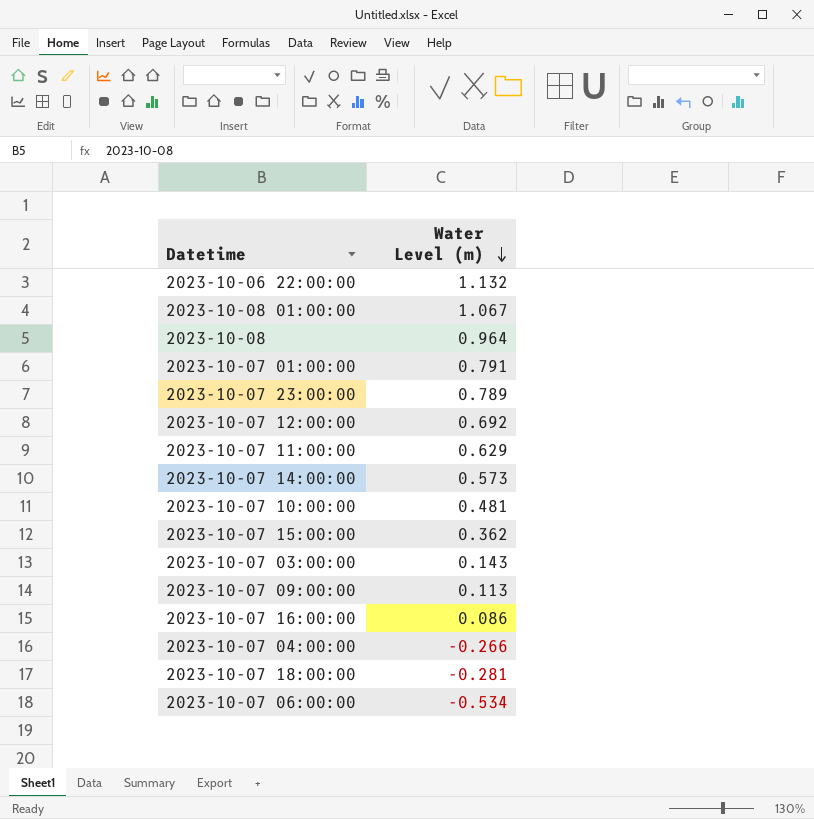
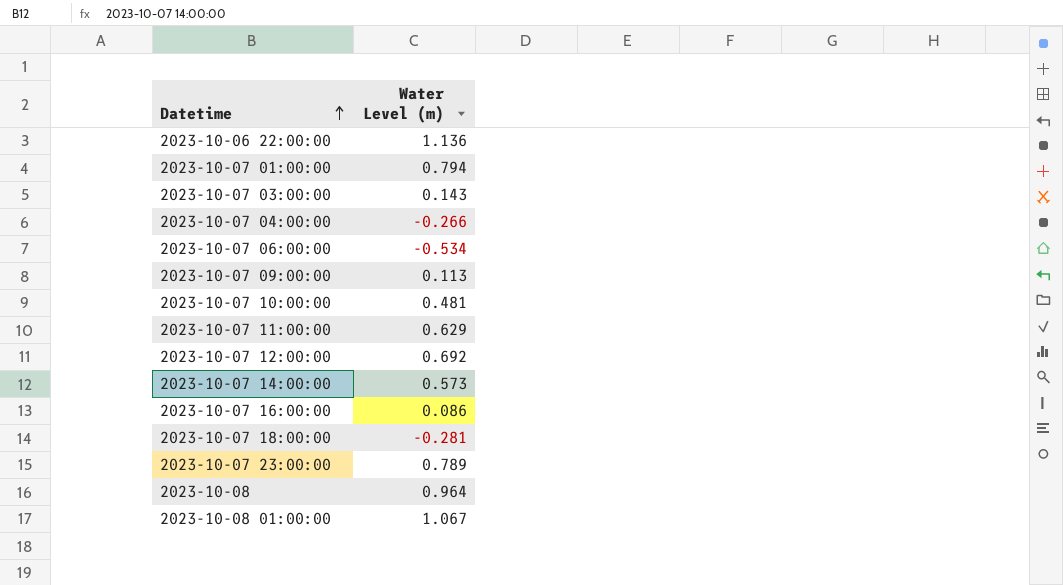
row order: Water Level (m) descending -> Datetime ascending
row 2023-10-07 15:00:00: 0.362 -> none
2023-10-06 22:00:00 | Water Level (m): 1.132 -> 1.136
2023-10-07 01:00:00 | Water Level (m): 0.791 -> 0.794

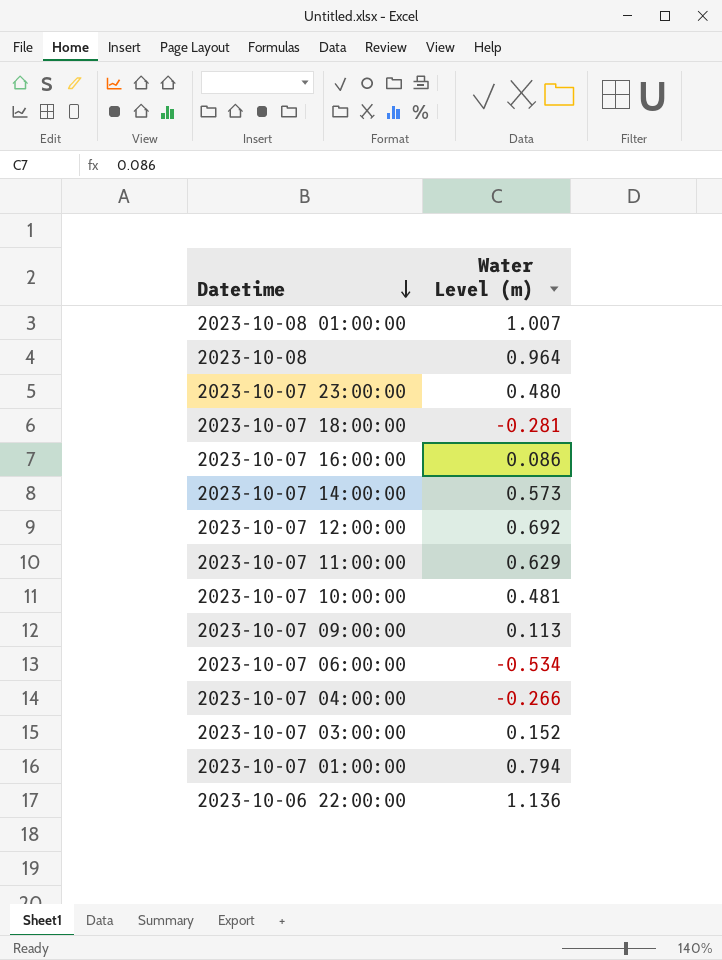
row order: Datetime ascending -> Datetime descending
2023-10-08 01:00:00 | Water Level (m): 1.067 -> 1.007
2023-10-07 23:00:00 | Water Level (m): 0.789 -> 0.480
2023-10-07 03:00:00 | Water Level (m): 0.143 -> 0.152

